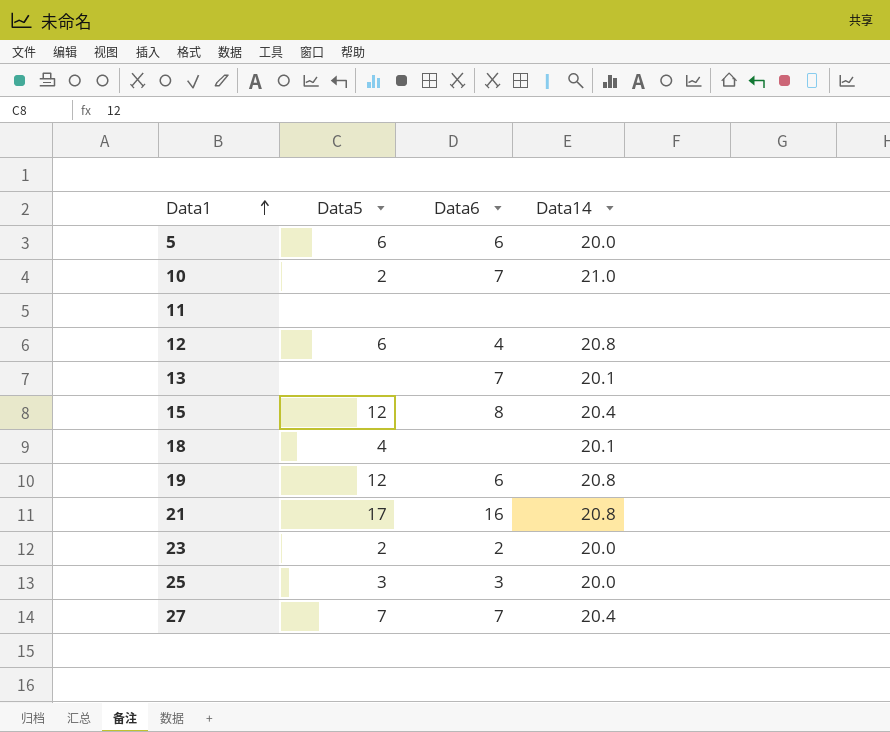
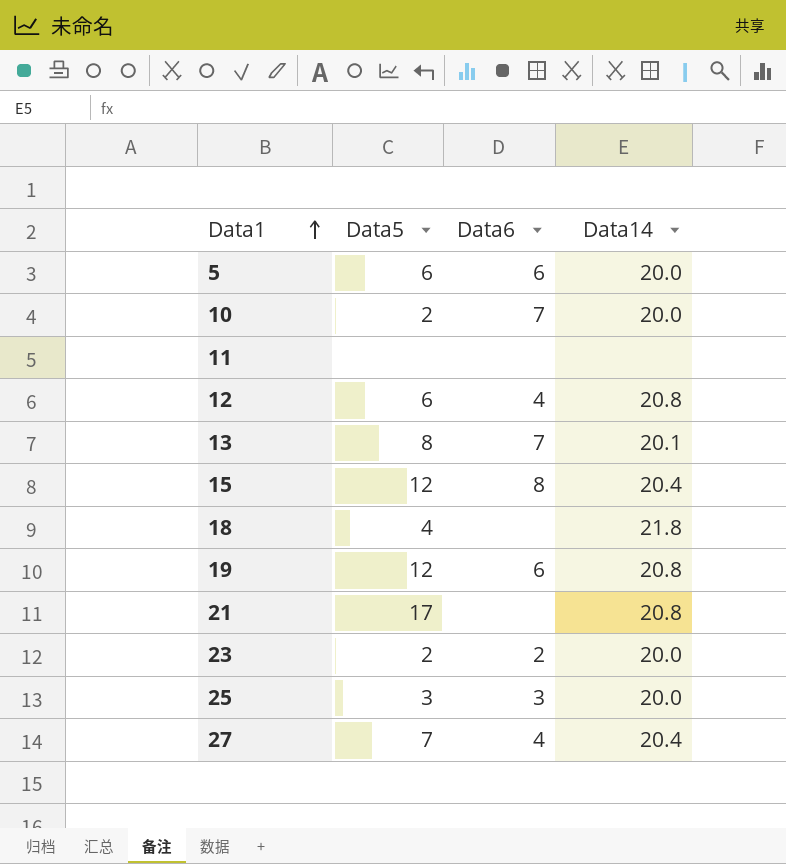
10 | Data14: 21.0 -> 20.0
13 | Data5: none -> 8
18 | Data14: 20.1 -> 21.8
21 | Data6: 16 -> none
27 | Data6: 7 -> 4

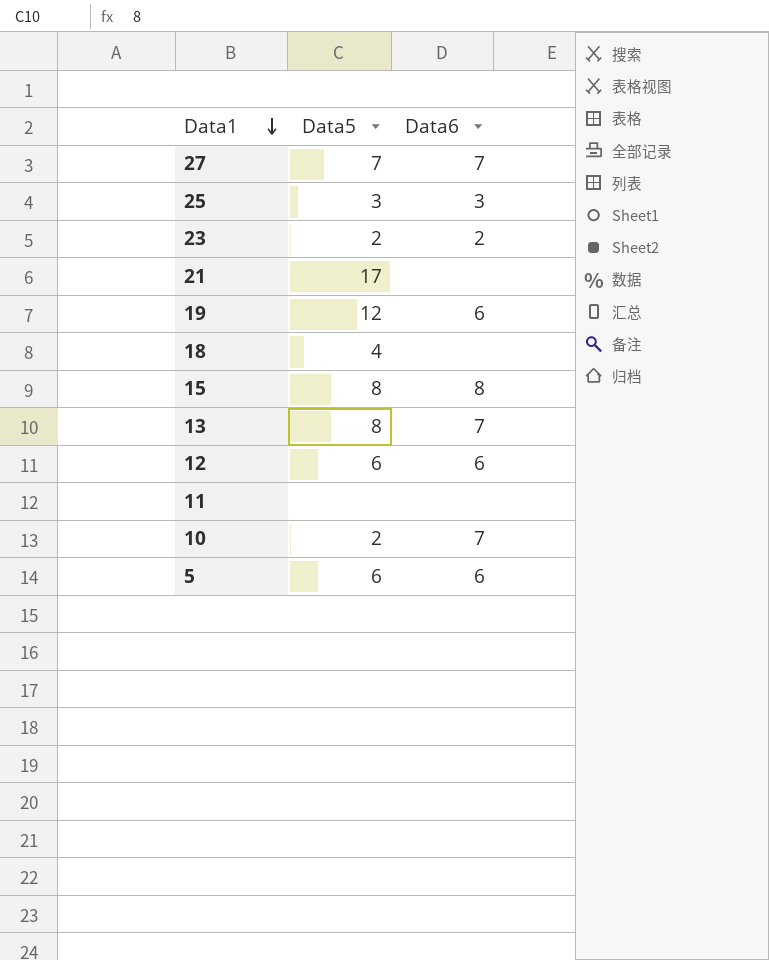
row order: Data1 ascending -> Data1 descending
column Data14 | position: 4 -> none
27 | Data6: 4 -> 7
15 | Data5: 12 -> 8
12 | Data6: 4 -> 6

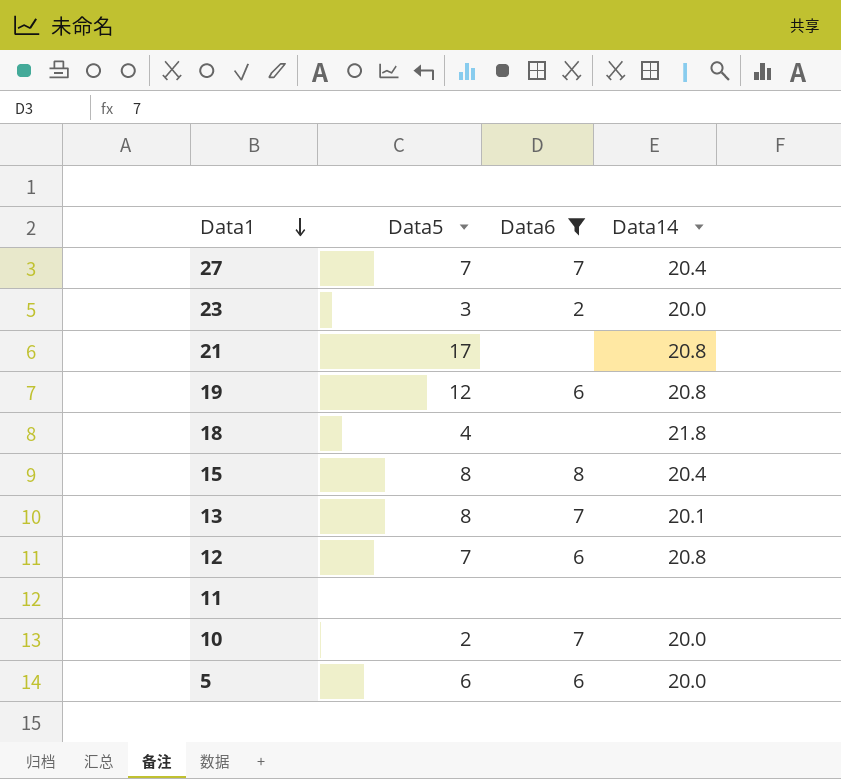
filter: none -> Data6 != 3
column Data14 | position: none -> 4
23 | Data5: 2 -> 3
12 | Data5: 6 -> 7

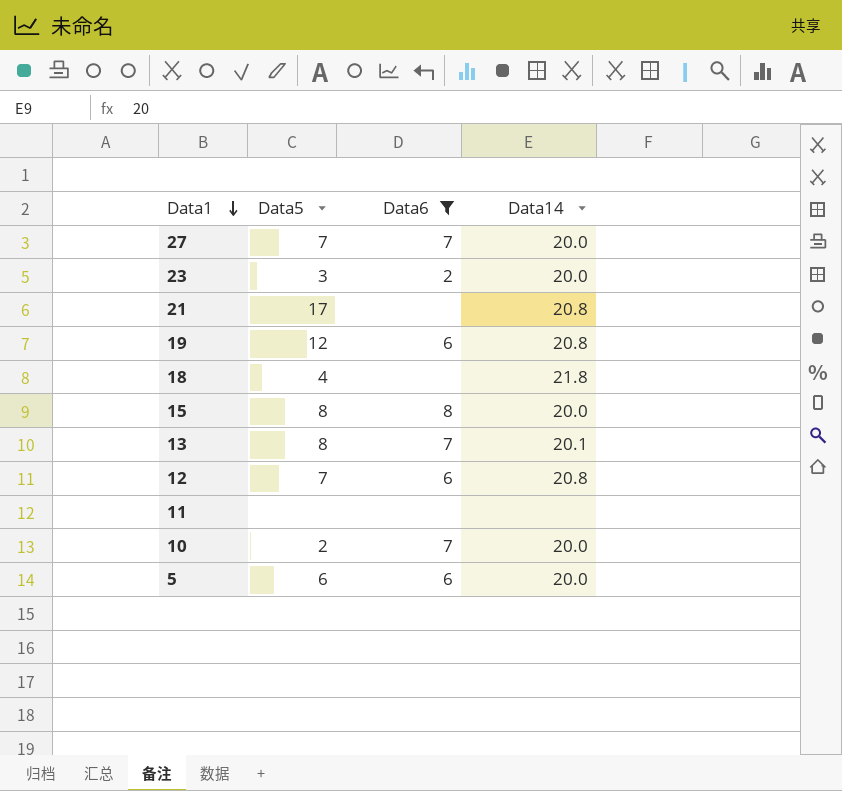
27 | Data14: 20.4 -> 20.0
15 | Data14: 20.4 -> 20.0

